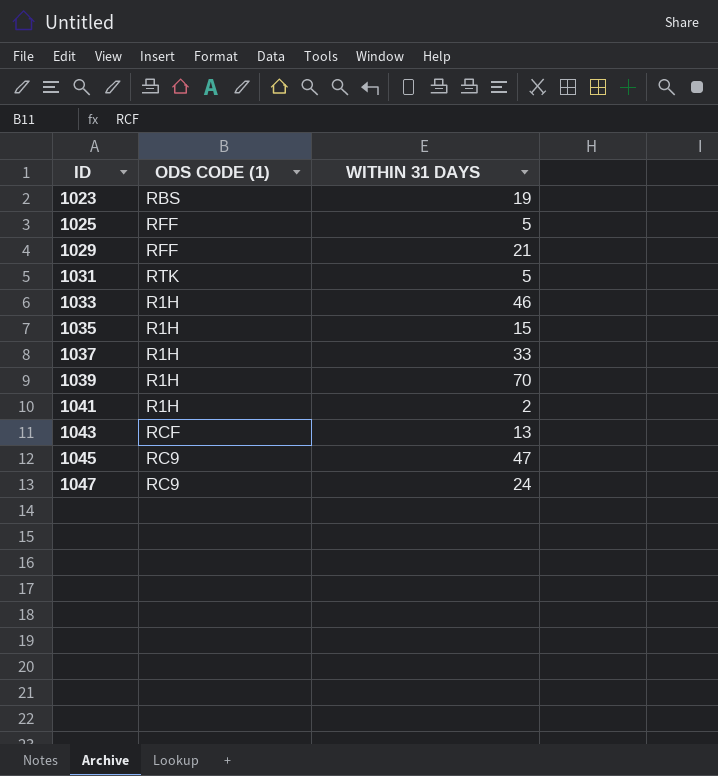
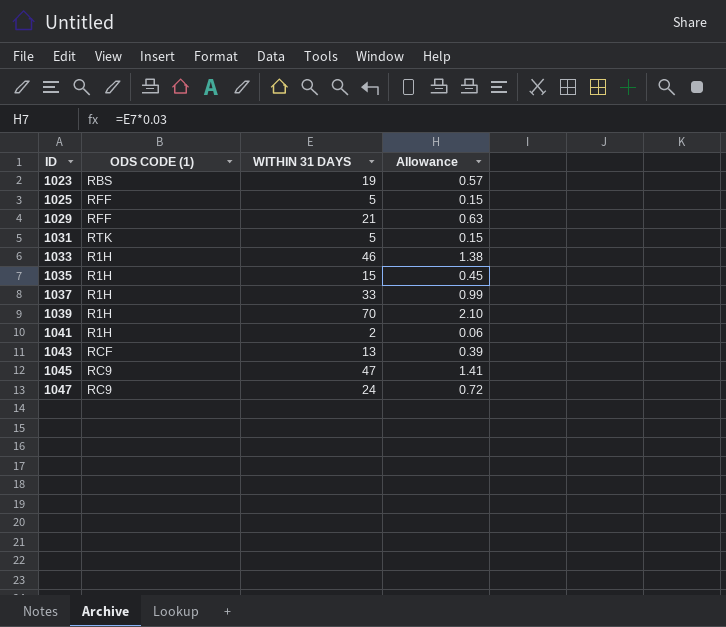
column Allowance | formula: none -> [WITHIN 31 DAYS] * 0.03

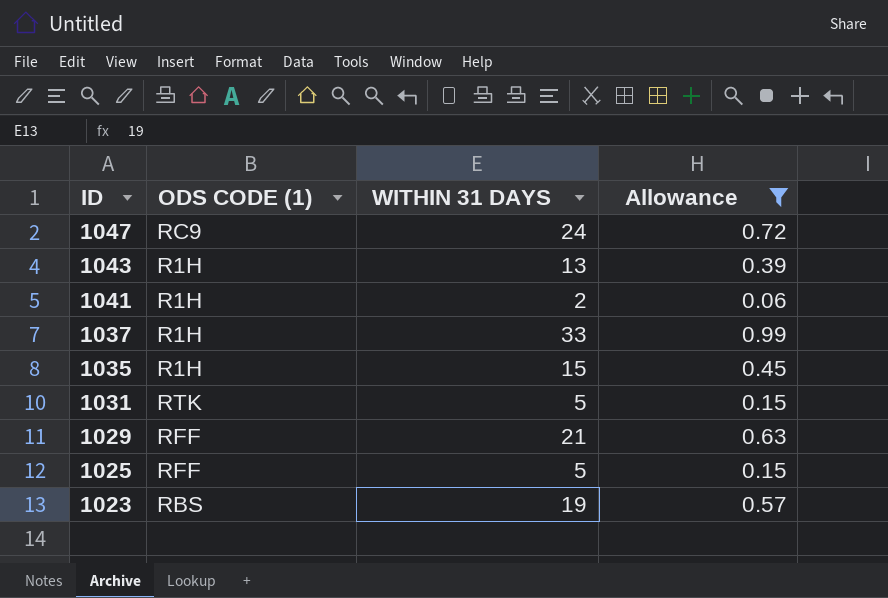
filter: none -> Allowance <= 0.99
row order: ID ascending -> ID descending
1043 | ODS CODE (1): RCF -> R1H

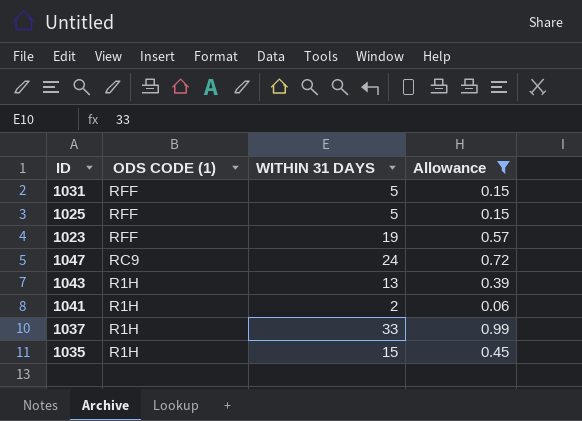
row order: ID descending -> ODS CODE (1) descending
row 1029: RFF | 21 | 0.63 -> none
1031 | ODS CODE (1): RTK -> RFF
1023 | ODS CODE (1): RBS -> RFF

